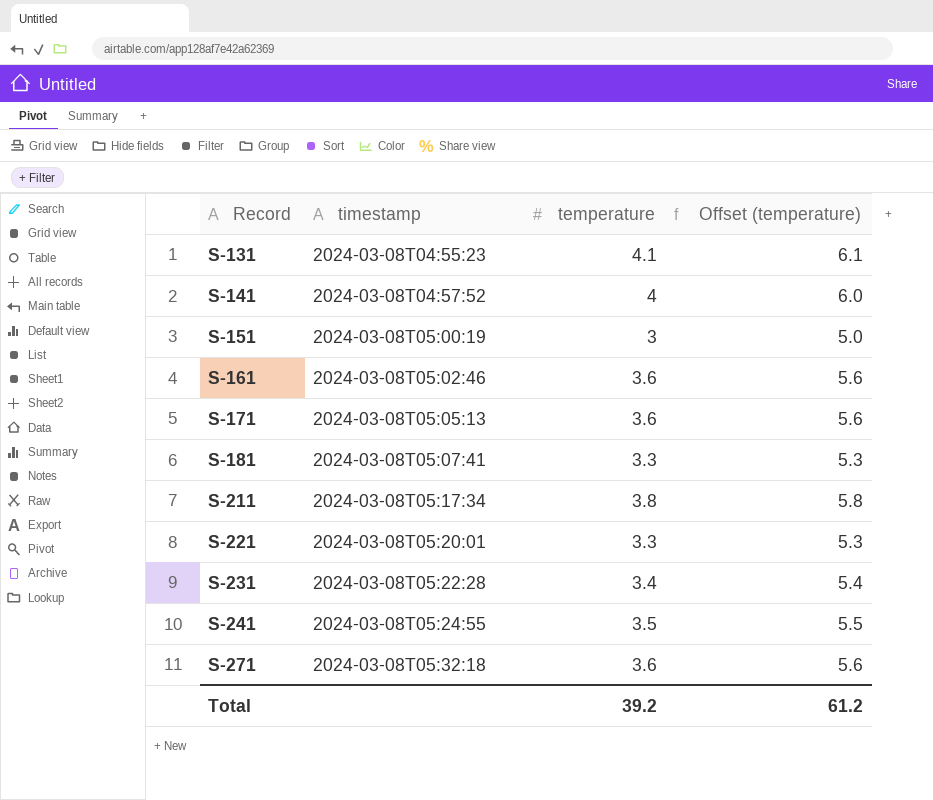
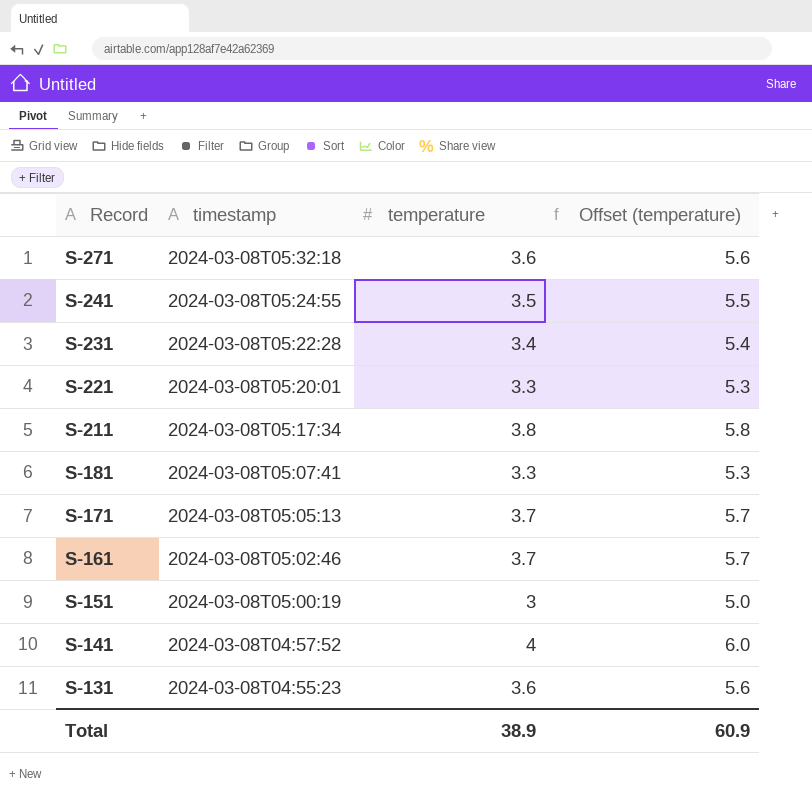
row order: Record ascending -> Record descending
S-171 | temperature: 3.6 -> 3.7
S-171 | Offset (temperature): 5.6 -> 5.7
S-161 | temperature: 3.6 -> 3.7
S-161 | Offset (temperature): 5.6 -> 5.7
S-131 | temperature: 4.1 -> 3.6
S-131 | Offset (temperature): 6.1 -> 5.6
Total | temperature: 39.2 -> 38.9
Total | Offset (temperature): 61.2 -> 60.9

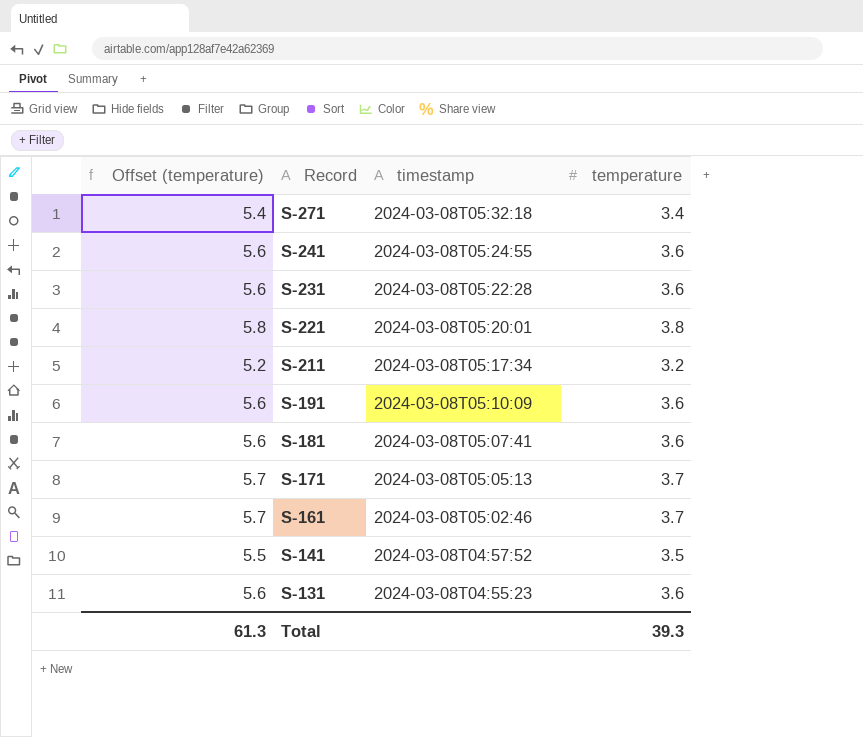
column Offset (temperature) | position: 4 -> 1
row S-151: 2024-03-08T05:00:19 | 3 | 5.0 -> none
S-271 | Offset (temperature): 5.6 -> 5.4
S-271 | temperature: 3.6 -> 3.4
S-241 | Offset (temperature): 5.5 -> 5.6
S-241 | temperature: 3.5 -> 3.6
S-231 | Offset (temperature): 5.4 -> 5.6
S-231 | temperature: 3.4 -> 3.6
S-221 | Offset (temperature): 5.3 -> 5.8
S-221 | temperature: 3.3 -> 3.8
S-211 | Offset (temperature): 5.8 -> 5.2
S-211 | temperature: 3.8 -> 3.2
row S-191: none -> 5.6 | 2024-03-08T05:10:09 | 3.6
S-181 | Offset (temperature): 5.3 -> 5.6
S-181 | temperature: 3.3 -> 3.6
S-141 | Offset (temperature): 6.0 -> 5.5
S-141 | temperature: 4 -> 3.5
Total | Offset (temperature): 60.9 -> 61.3
Total | temperature: 38.9 -> 39.3

